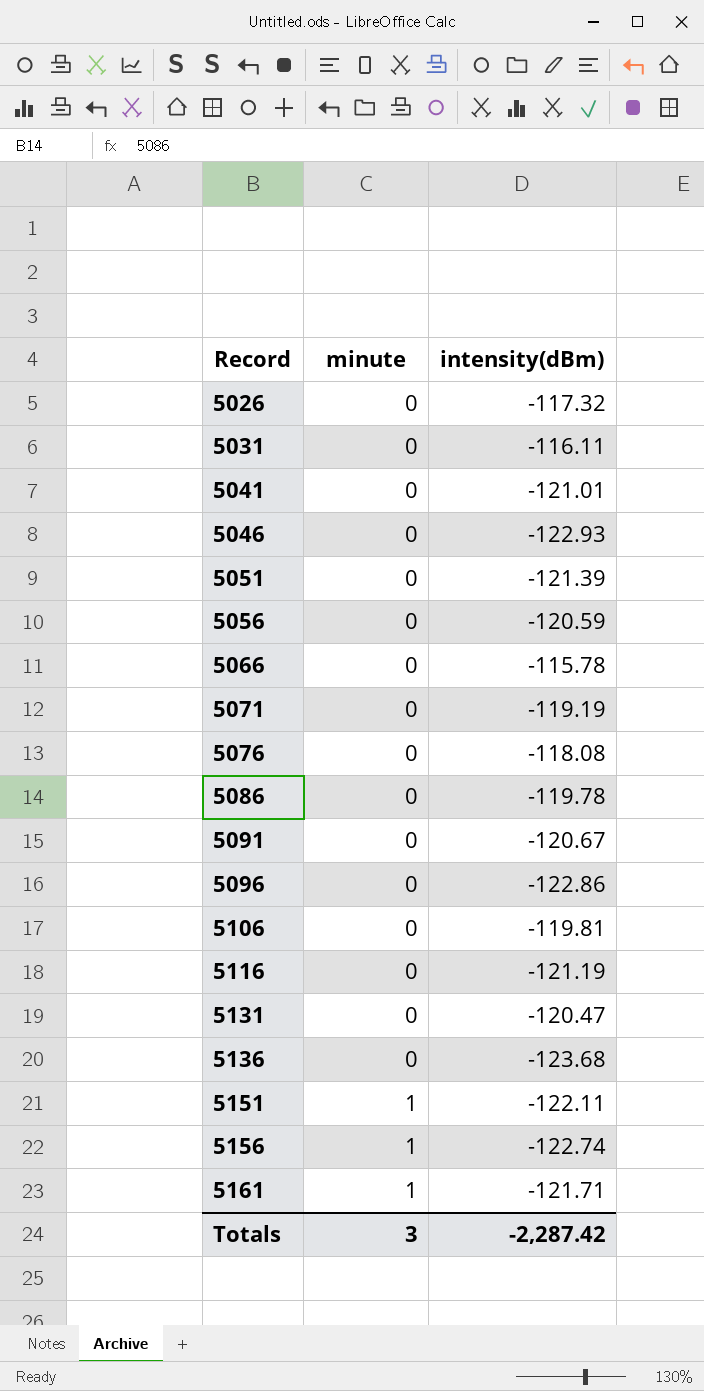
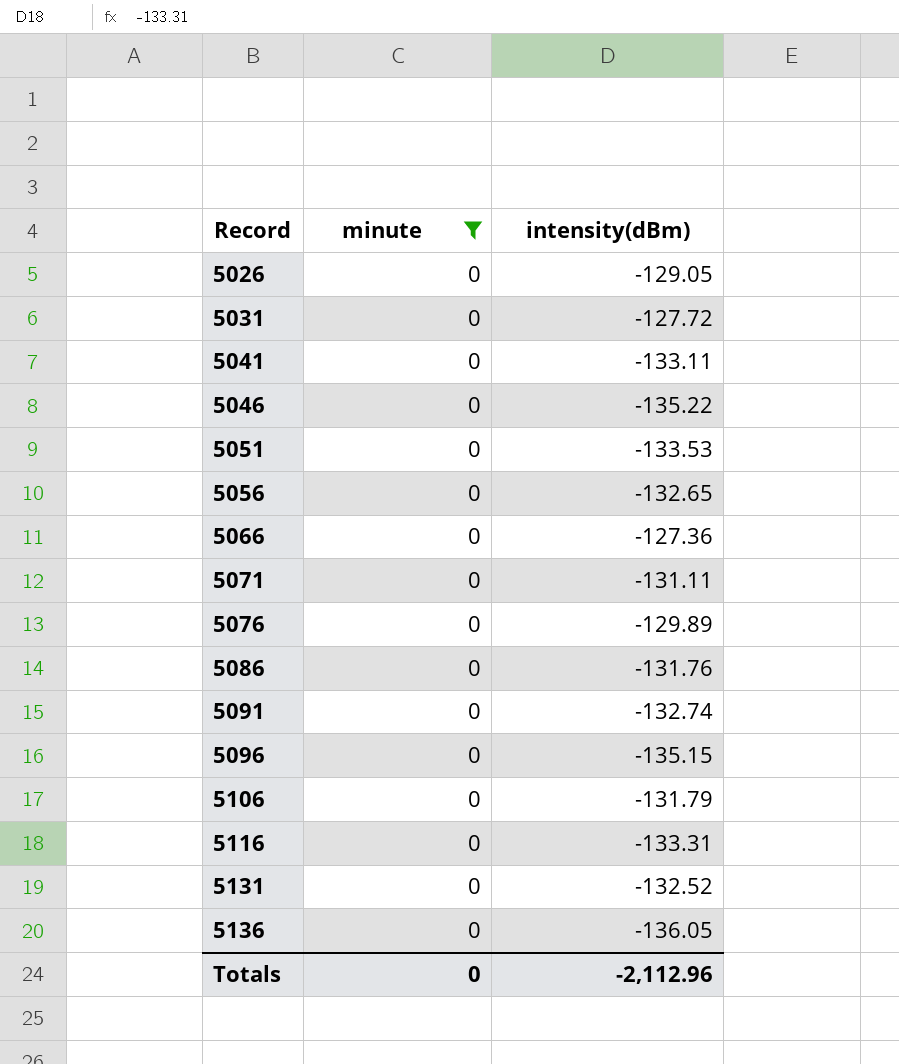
filter: none -> minute = 0
5026 | intensity(dBm): -117.32 -> -129.05
5031 | intensity(dBm): -116.11 -> -127.72
5041 | intensity(dBm): -121.01 -> -133.11
5046 | intensity(dBm): -122.93 -> -135.22
5051 | intensity(dBm): -121.39 -> -133.53
5056 | intensity(dBm): -120.59 -> -132.65
5066 | intensity(dBm): -115.78 -> -127.36
5071 | intensity(dBm): -119.19 -> -131.11
5076 | intensity(dBm): -118.08 -> -129.89
5086 | intensity(dBm): -119.78 -> -131.76
5091 | intensity(dBm): -120.67 -> -132.74
5096 | intensity(dBm): -122.86 -> -135.15
5106 | intensity(dBm): -119.81 -> -131.79
5116 | intensity(dBm): -121.19 -> -133.31
5131 | intensity(dBm): -120.47 -> -132.52
5136 | intensity(dBm): -123.68 -> -136.05
Totals | minute: 3 -> 0
Totals | intensity(dBm): -2,287.42 -> -2,112.96

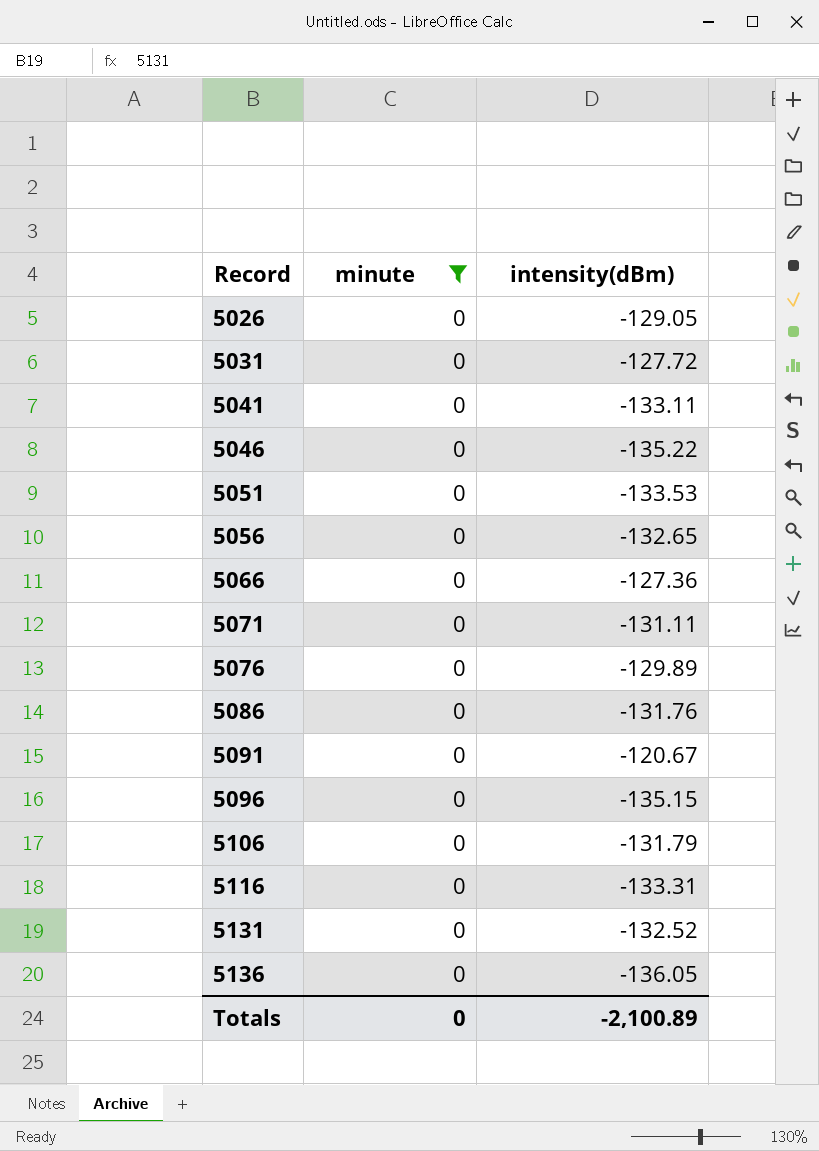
5091 | intensity(dBm): -132.74 -> -120.67
Totals | intensity(dBm): -2,112.96 -> -2,100.89

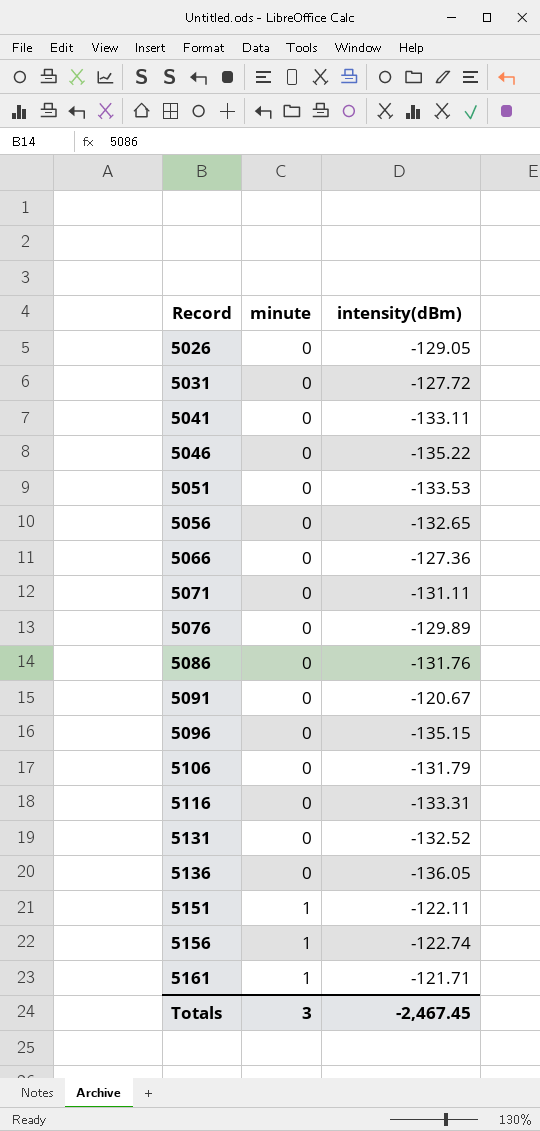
filter: minute = 0 -> none
Totals | minute: 0 -> 3
Totals | intensity(dBm): -2,100.89 -> -2,467.45

